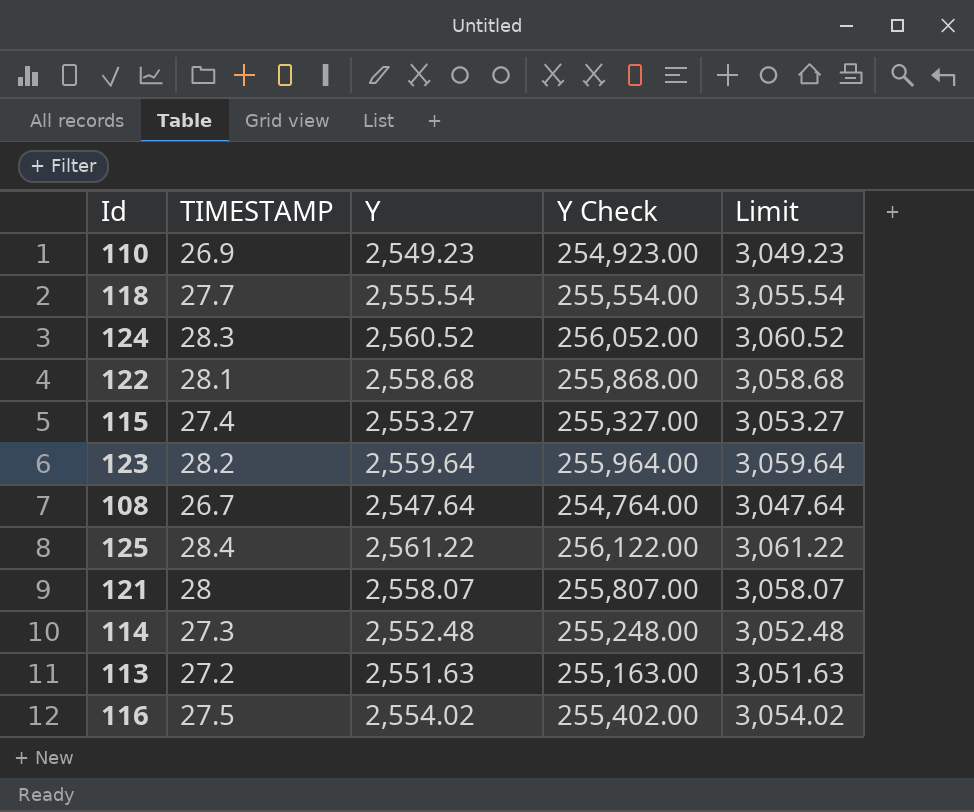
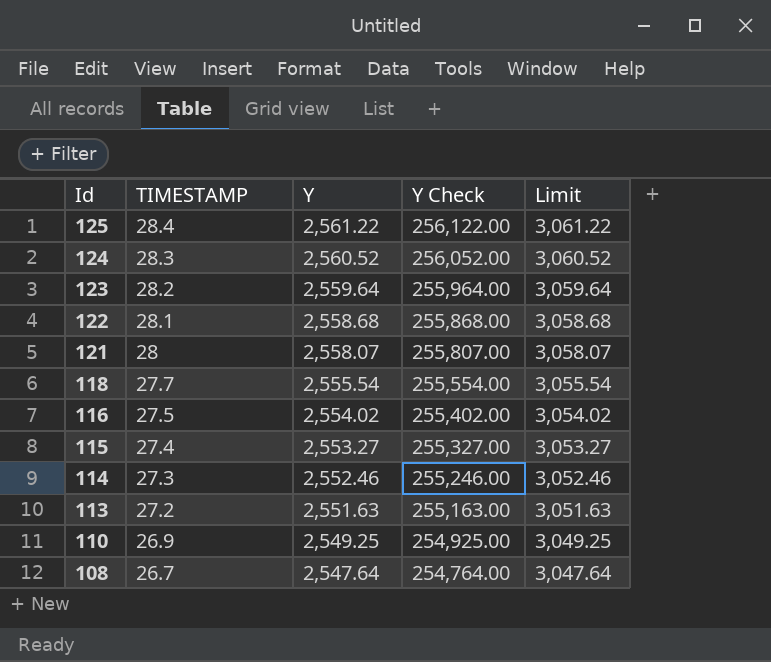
row order: none -> Id descending
114 | Y: 2,552.48 -> 2,552.46
114 | Y Check: 255,248.00 -> 255,246.00
114 | Limit: 3,052.48 -> 3,052.46
110 | Y: 2,549.23 -> 2,549.25
110 | Y Check: 254,923.00 -> 254,925.00
110 | Limit: 3,049.23 -> 3,049.25

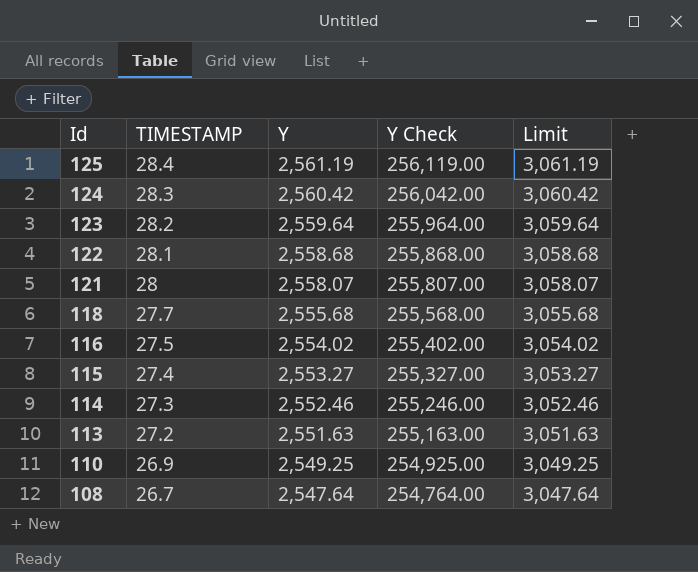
125 | Y: 2,561.22 -> 2,561.19
125 | Y Check: 256,122.00 -> 256,119.00
125 | Limit: 3,061.22 -> 3,061.19
124 | Y: 2,560.52 -> 2,560.42
124 | Y Check: 256,052.00 -> 256,042.00
124 | Limit: 3,060.52 -> 3,060.42
118 | Y: 2,555.54 -> 2,555.68
118 | Y Check: 255,554.00 -> 255,568.00
118 | Limit: 3,055.54 -> 3,055.68

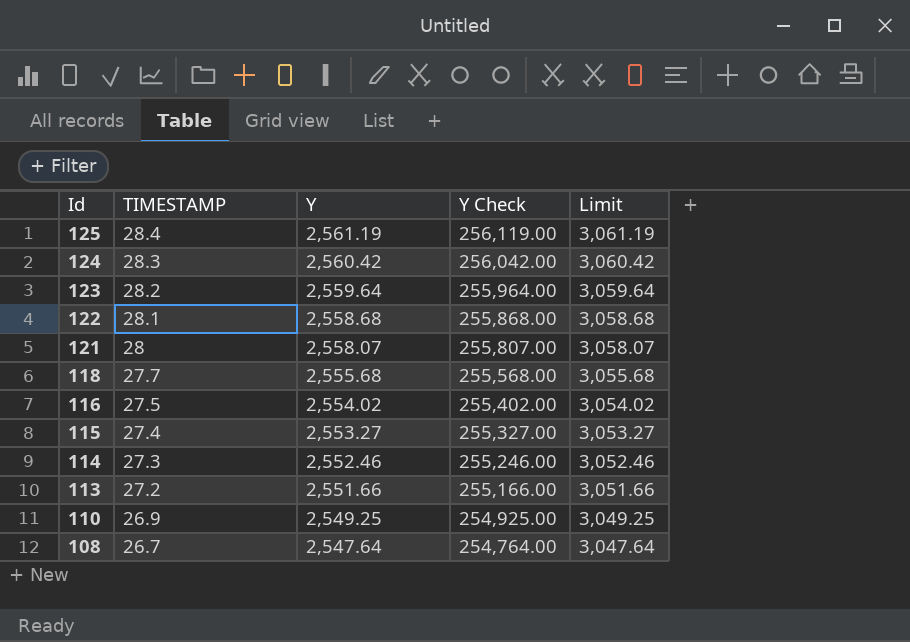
113 | Y: 2,551.63 -> 2,551.66
113 | Y Check: 255,163.00 -> 255,166.00
113 | Limit: 3,051.63 -> 3,051.66

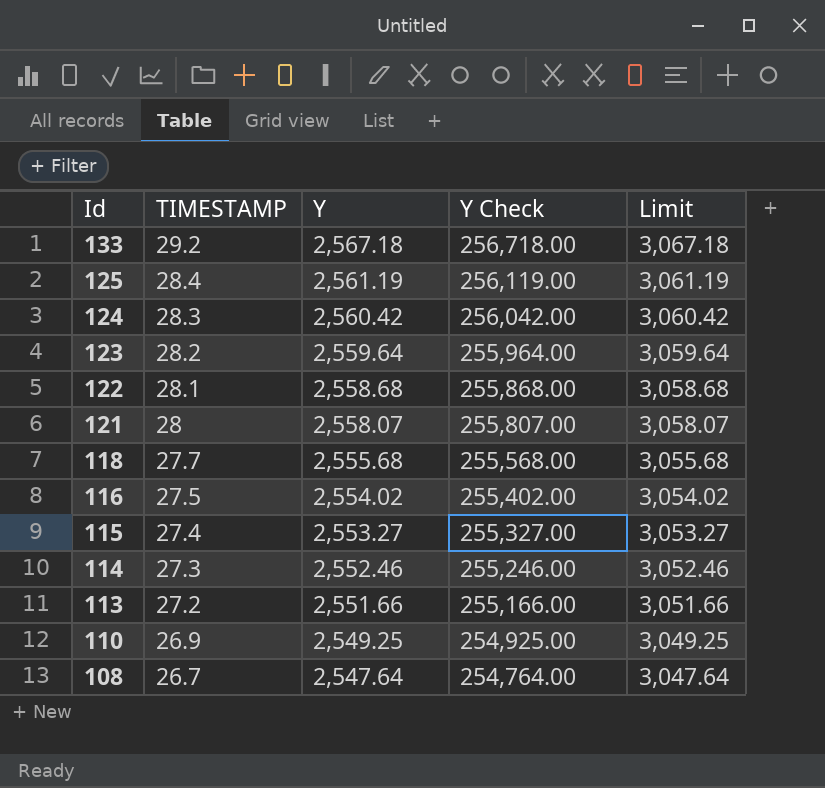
row 133: none -> 29.2 | 2,567.18 | 256,718.00 | 3,067.18

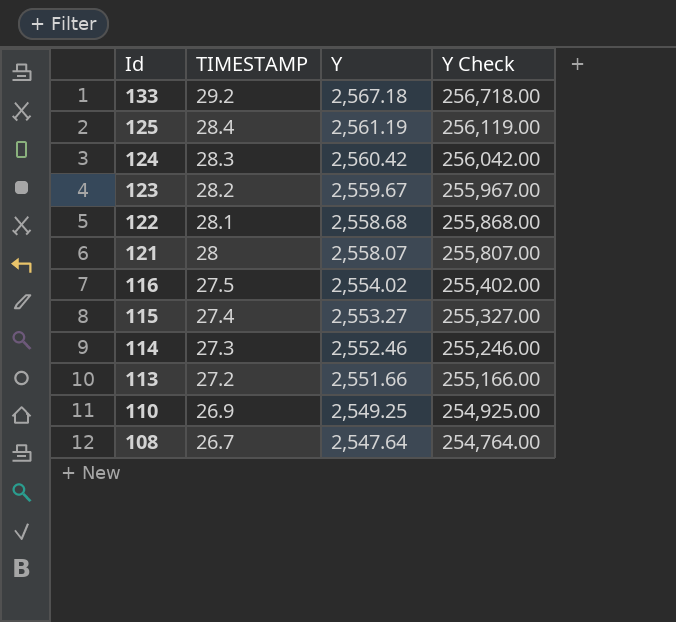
column Limit | formula: [Y] + 500 -> none
row 118: 27.7 | 2,555.68 | 255,568.00 | 3,055.68 -> none
123 | Y: 2,559.64 -> 2,559.67
123 | Y Check: 255,964.00 -> 255,967.00

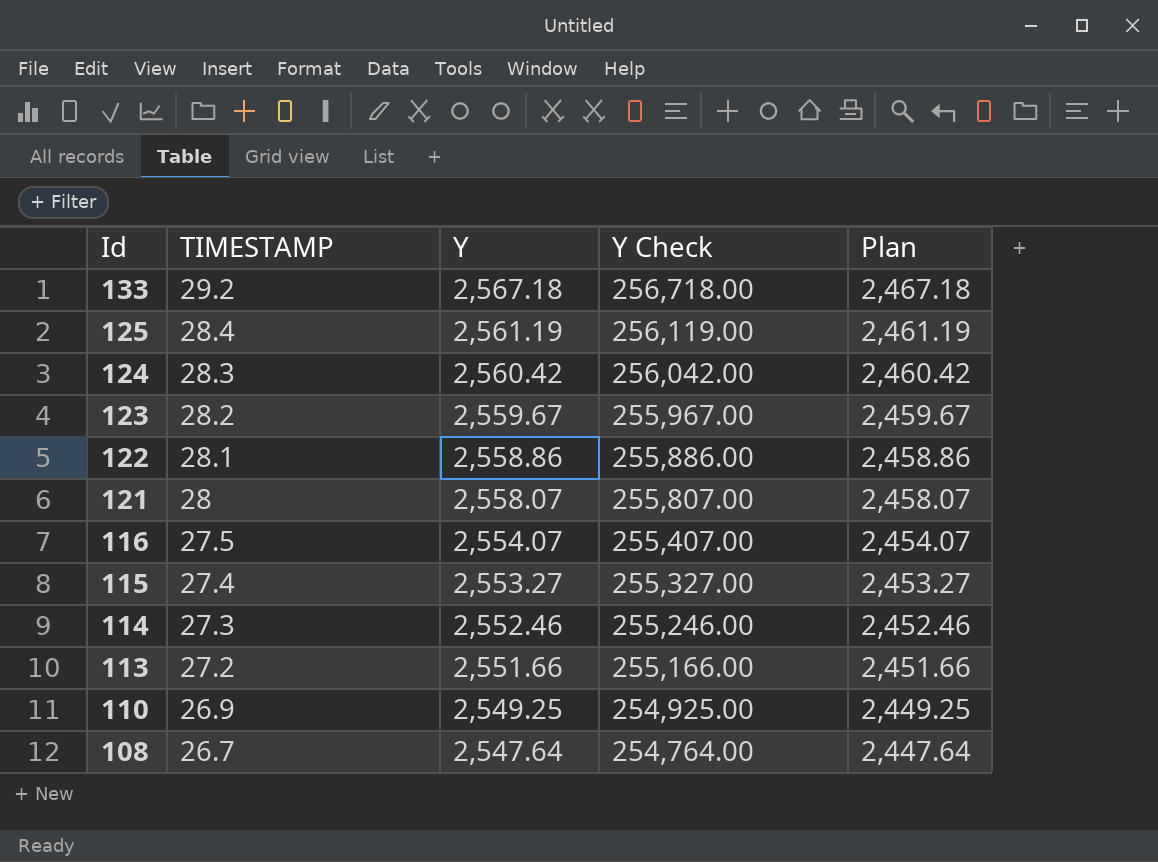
column Plan | formula: none -> [Y] - 100
122 | Y: 2,558.68 -> 2,558.86
122 | Y Check: 255,868.00 -> 255,886.00
116 | Y: 2,554.02 -> 2,554.07
116 | Y Check: 255,402.00 -> 255,407.00

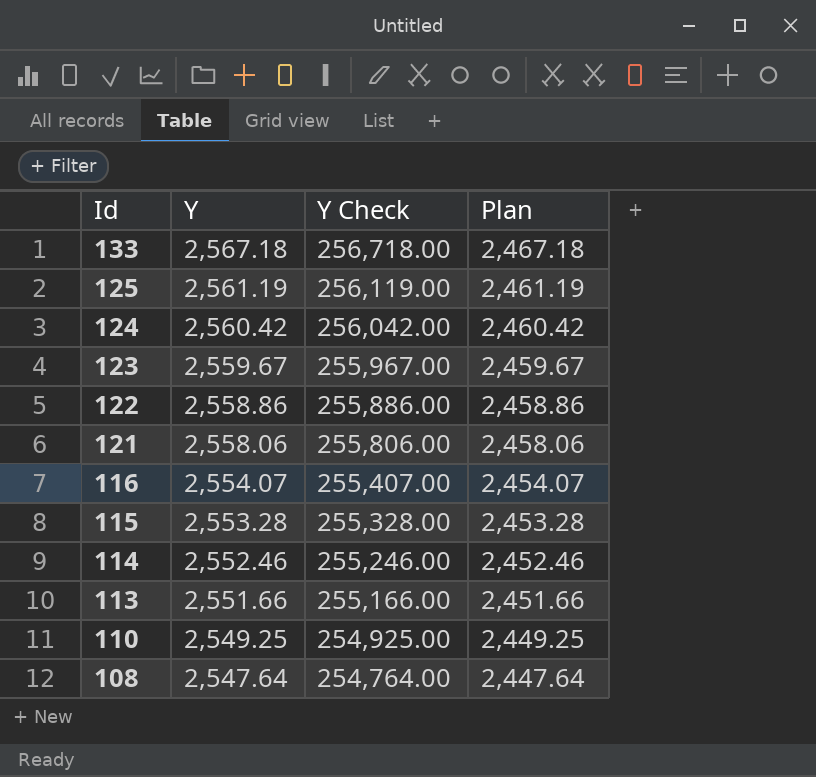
column TIMESTAMP | position: 2 -> none
121 | Y: 2,558.07 -> 2,558.06
121 | Y Check: 255,807.00 -> 255,806.00
121 | Plan: 2,458.07 -> 2,458.06
115 | Y: 2,553.27 -> 2,553.28
115 | Y Check: 255,327.00 -> 255,328.00
115 | Plan: 2,453.27 -> 2,453.28

